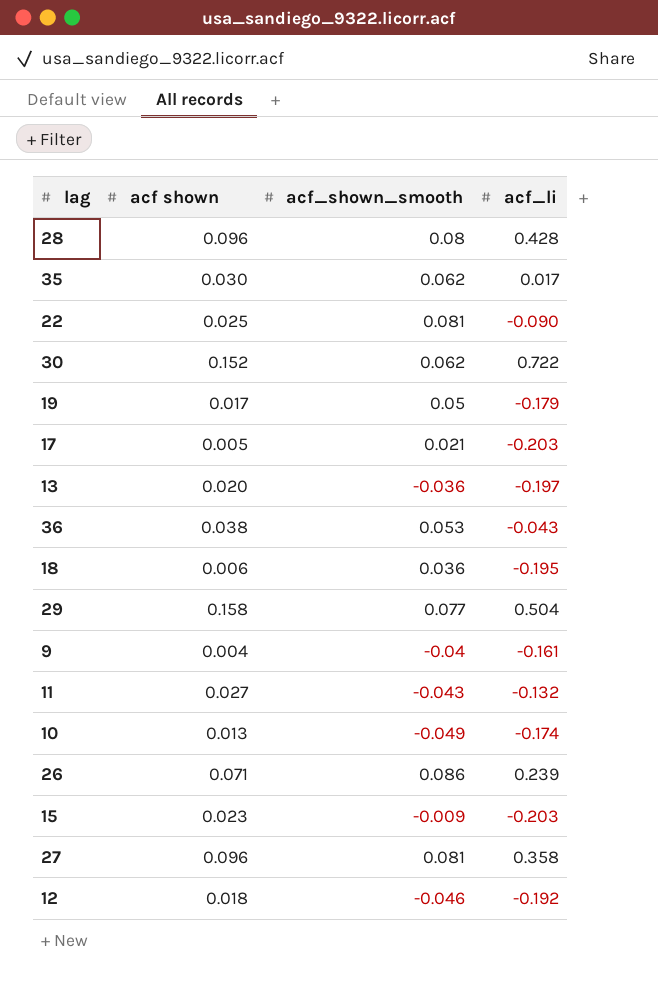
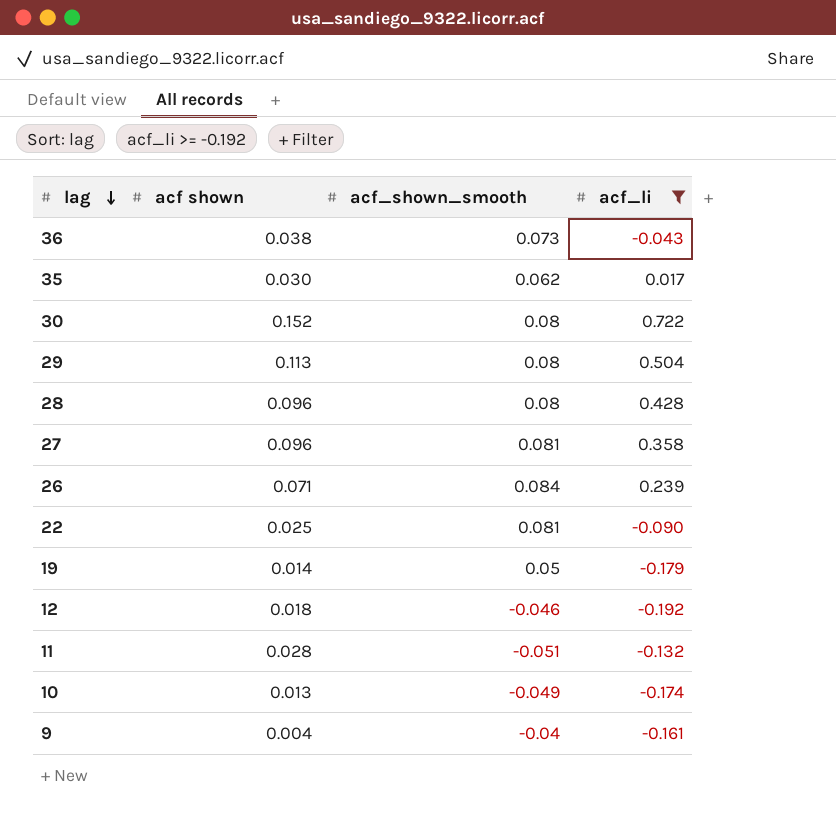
filter: none -> acf_li >= -0.192
row order: none -> lag descending
36 | acf_shown_smooth: 0.053 -> 0.073
30 | acf_shown_smooth: 0.062 -> 0.08
29 | acf shown: 0.158 -> 0.113
29 | acf_shown_smooth: 0.077 -> 0.08
26 | acf_shown_smooth: 0.086 -> 0.084
19 | acf shown: 0.017 -> 0.014
11 | acf shown: 0.027 -> 0.028
11 | acf_shown_smooth: -0.043 -> -0.051

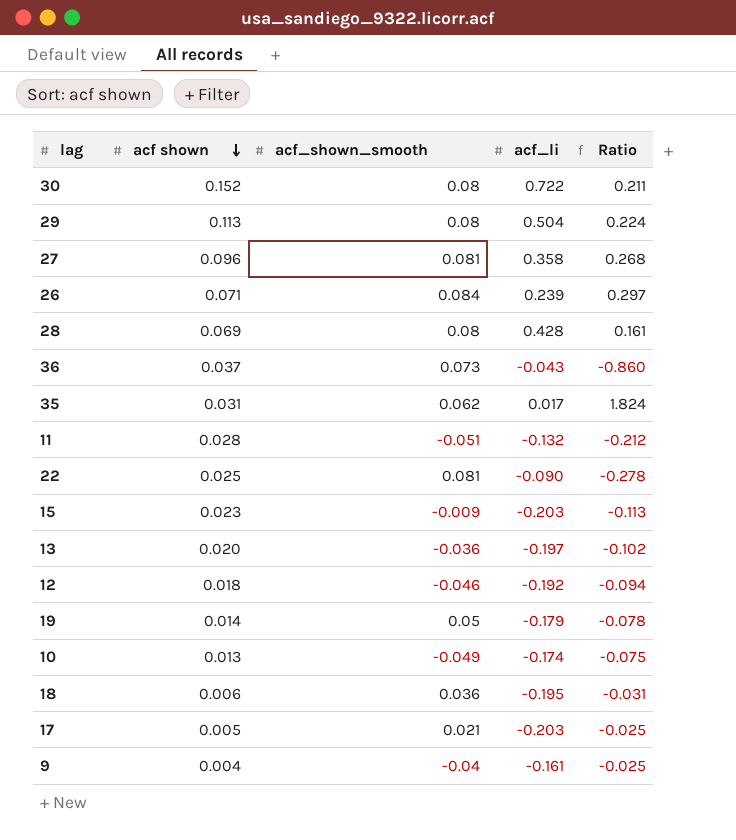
filter: acf_li >= -0.192 -> none
row order: lag descending -> acf shown descending
column Ratio | formula: none -> [acf shown] / [acf_li]
28 | acf shown: 0.096 -> 0.069
36 | acf shown: 0.038 -> 0.037
35 | acf shown: 0.030 -> 0.031

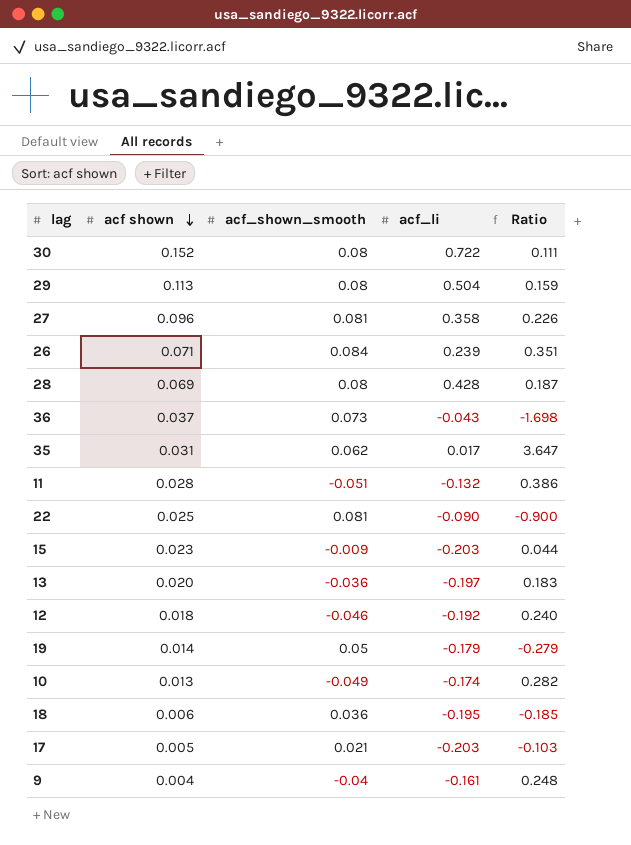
column Ratio | formula: [acf shown] / [acf_li] -> [acf_shown_smooth] / [acf_li]

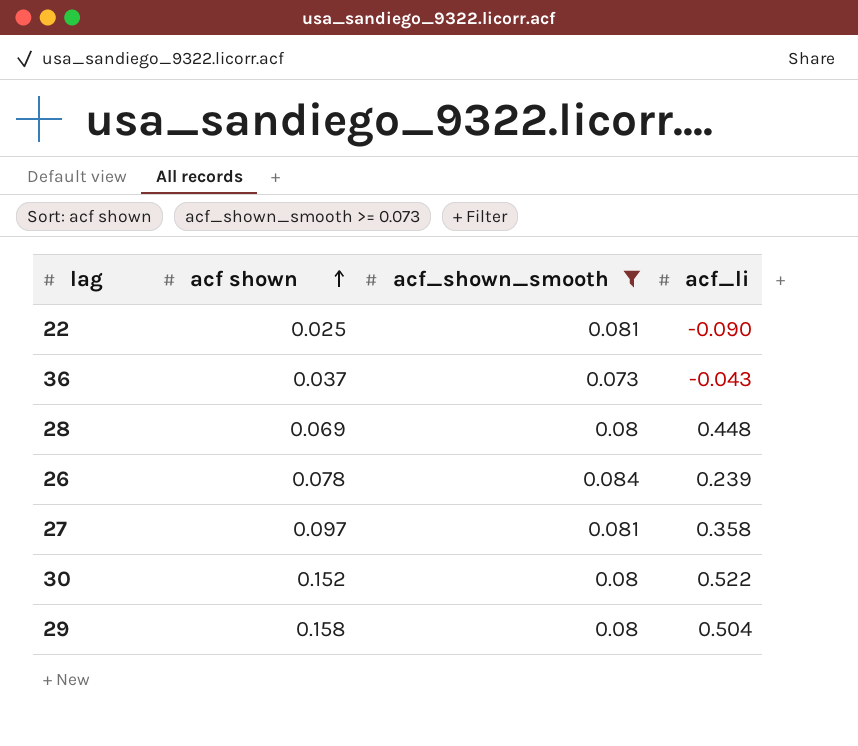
filter: none -> acf_shown_smooth >= 0.073
row order: acf shown descending -> acf shown ascending
column Ratio | formula: [acf_shown_smooth] / [acf_li] -> none
28 | acf_li: 0.428 -> 0.448
26 | acf shown: 0.071 -> 0.078
27 | acf shown: 0.096 -> 0.097
30 | acf_li: 0.722 -> 0.522
29 | acf shown: 0.113 -> 0.158

